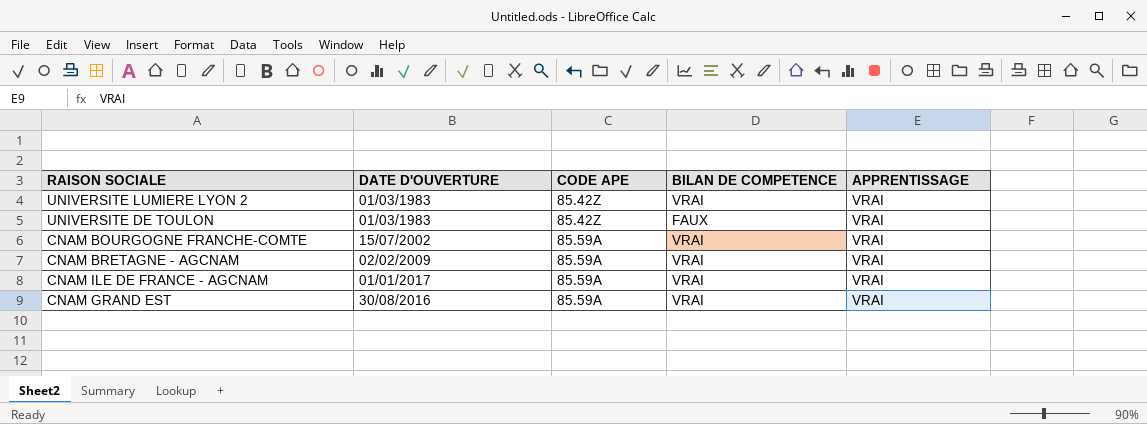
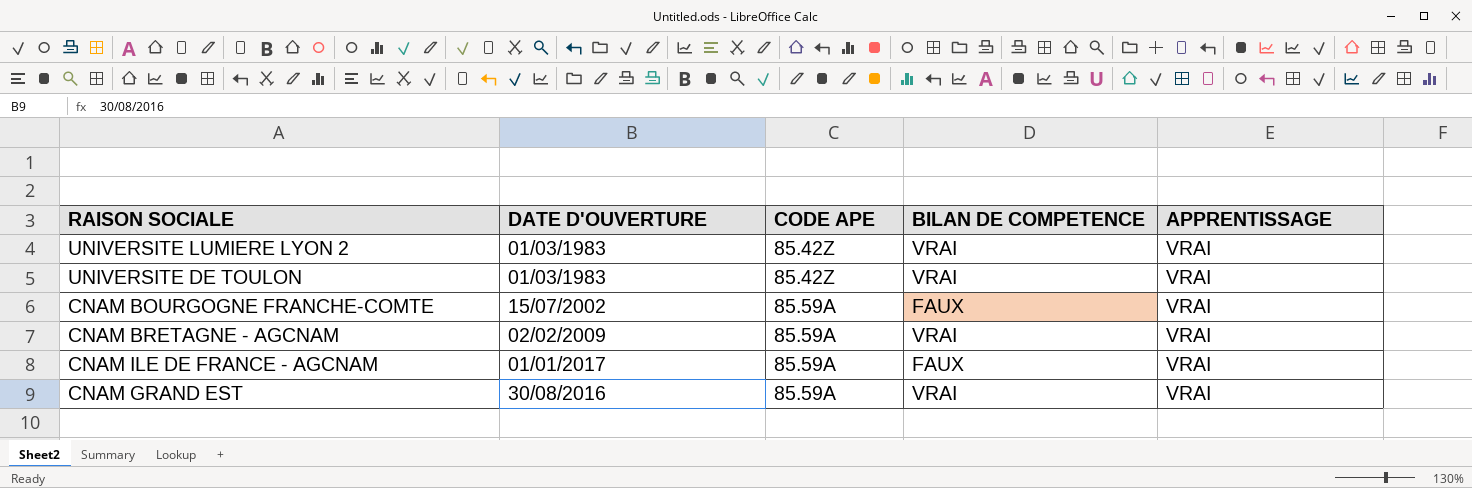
UNIVERSITE DE TOULON | BILAN DE COMPETENCE: FAUX -> VRAI
CNAM BOURGOGNE FRANCHE-COMTE | BILAN DE COMPETENCE: VRAI -> FAUX
CNAM ILE DE FRANCE - AGCNAM | BILAN DE COMPETENCE: VRAI -> FAUX

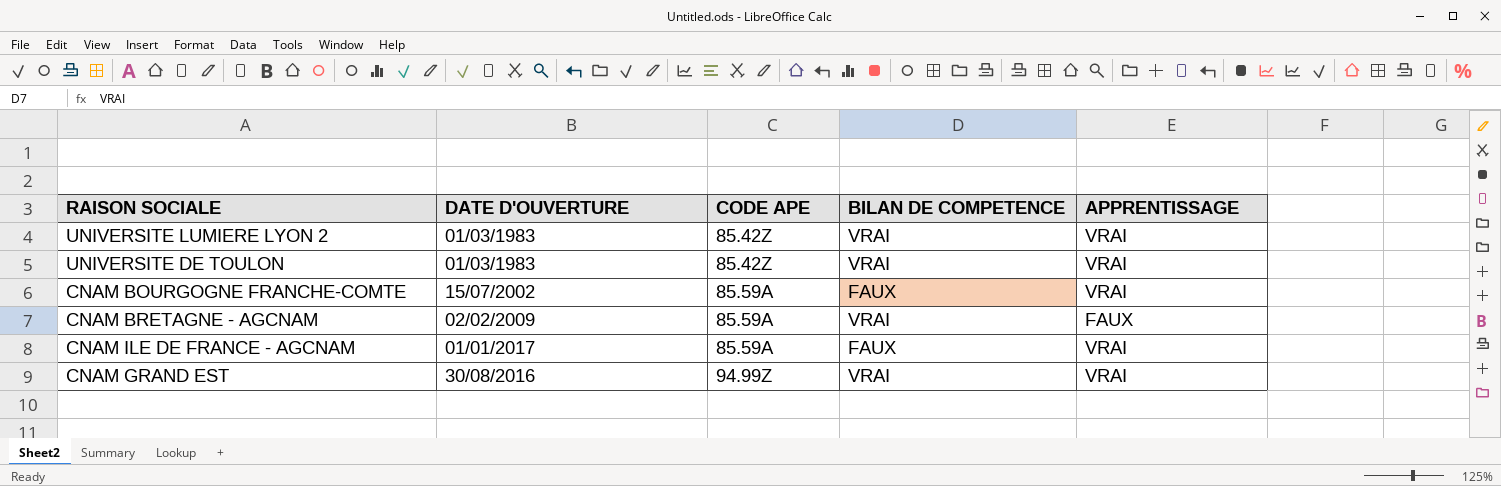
CNAM BRETAGNE - AGCNAM | APPRENTISSAGE: VRAI -> FAUX
CNAM GRAND EST | CODE APE: 85.59A -> 94.99Z

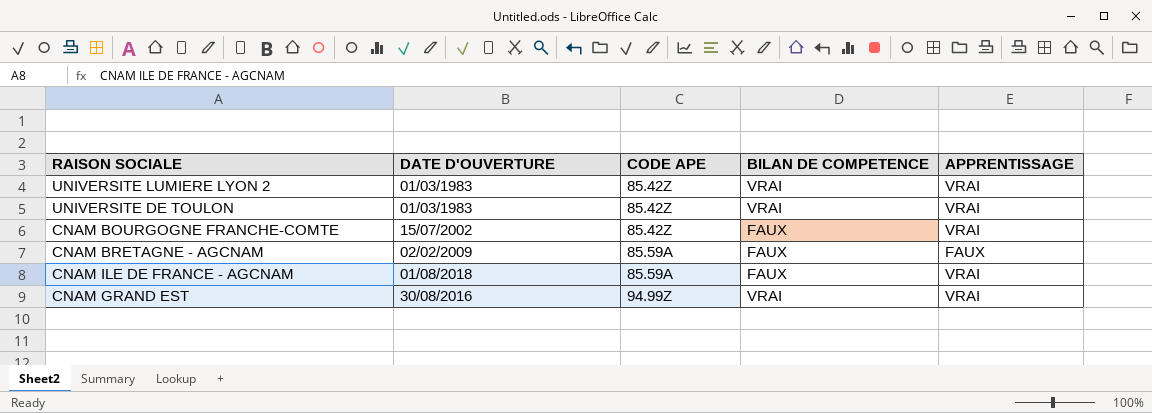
CNAM BOURGOGNE FRANCHE-COMTE | CODE APE: 85.59A -> 85.42Z
CNAM BRETAGNE - AGCNAM | BILAN DE COMPETENCE: VRAI -> FAUX
CNAM ILE DE FRANCE - AGCNAM | DATE D'OUVERTURE: 01/01/2017 -> 01/08/2018

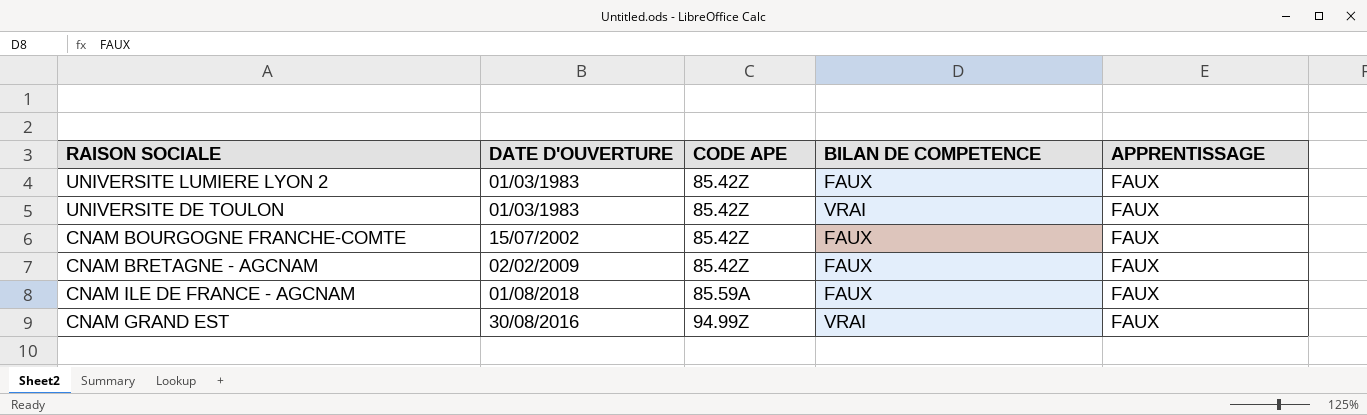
UNIVERSITE LUMIERE LYON 2 | BILAN DE COMPETENCE: VRAI -> FAUX
UNIVERSITE LUMIERE LYON 2 | APPRENTISSAGE: VRAI -> FAUX
UNIVERSITE DE TOULON | APPRENTISSAGE: VRAI -> FAUX
CNAM BOURGOGNE FRANCHE-COMTE | APPRENTISSAGE: VRAI -> FAUX
CNAM BRETAGNE - AGCNAM | CODE APE: 85.59A -> 85.42Z
CNAM ILE DE FRANCE - AGCNAM | APPRENTISSAGE: VRAI -> FAUX
CNAM GRAND EST | APPRENTISSAGE: VRAI -> FAUX

